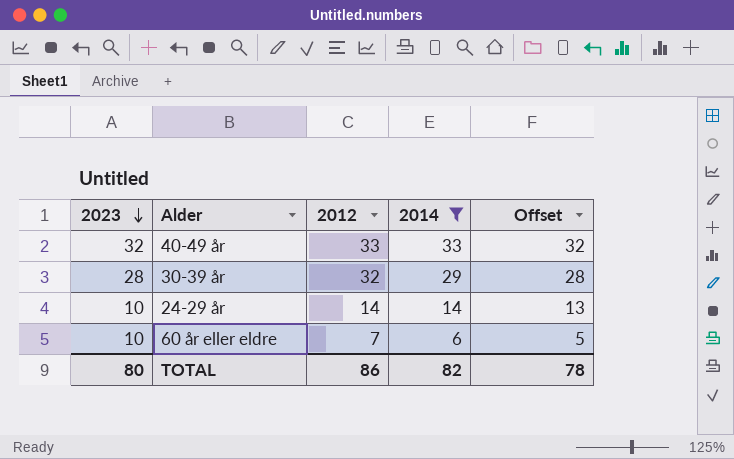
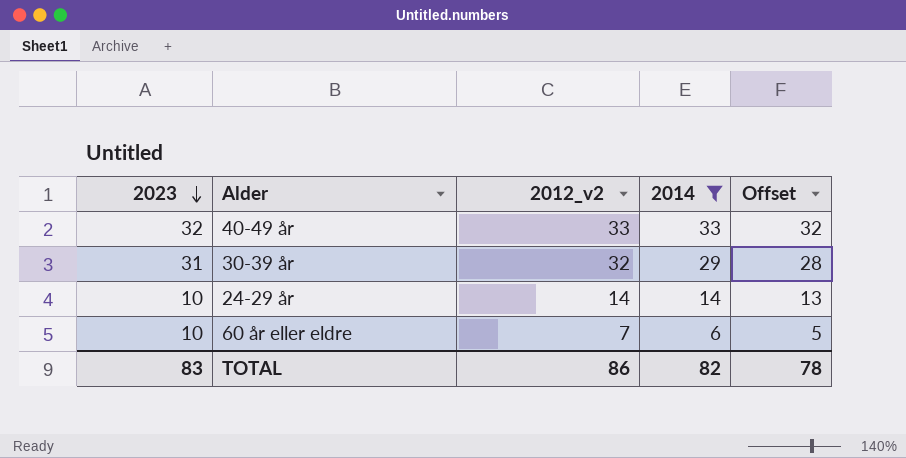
column name: 2012 -> 2012_v2
30-39 år | 2023: 28 -> 31
TOTAL | 2023: 80 -> 83

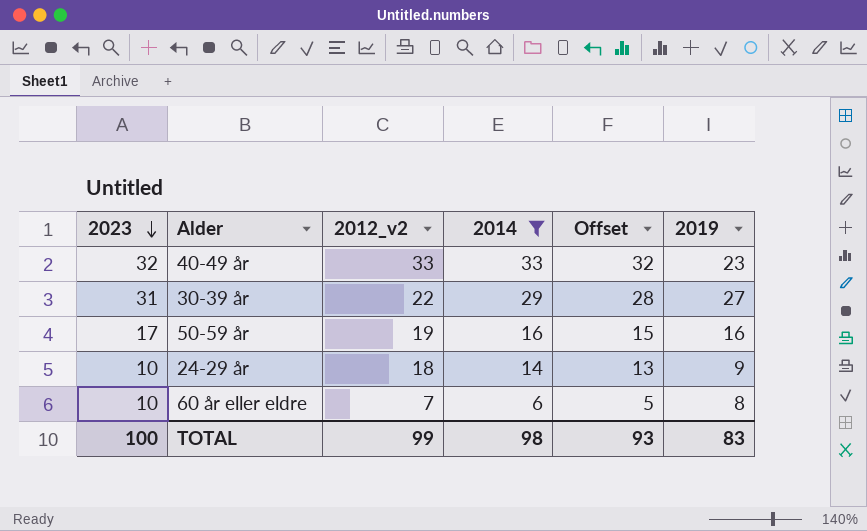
column 2019 | position: none -> 6
30-39 år | 2012_v2: 32 -> 22
row 50-59 år: none -> 17 | 19 | 16 | 15 | 16
24-29 år | 2012_v2: 14 -> 18
TOTAL | 2023: 83 -> 100
TOTAL | 2012_v2: 86 -> 99
TOTAL | 2014: 82 -> 98
TOTAL | Offset: 78 -> 93

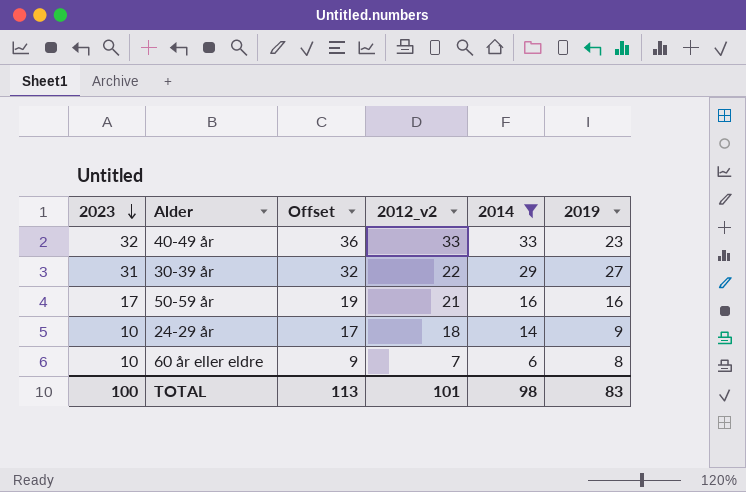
column Offset | formula: [2014] - 1 -> [2014] + 3
column Offset | position: 5 -> 3
50-59 år | 2012_v2: 19 -> 21
TOTAL | Offset: 93 -> 113
TOTAL | 2012_v2: 99 -> 101

